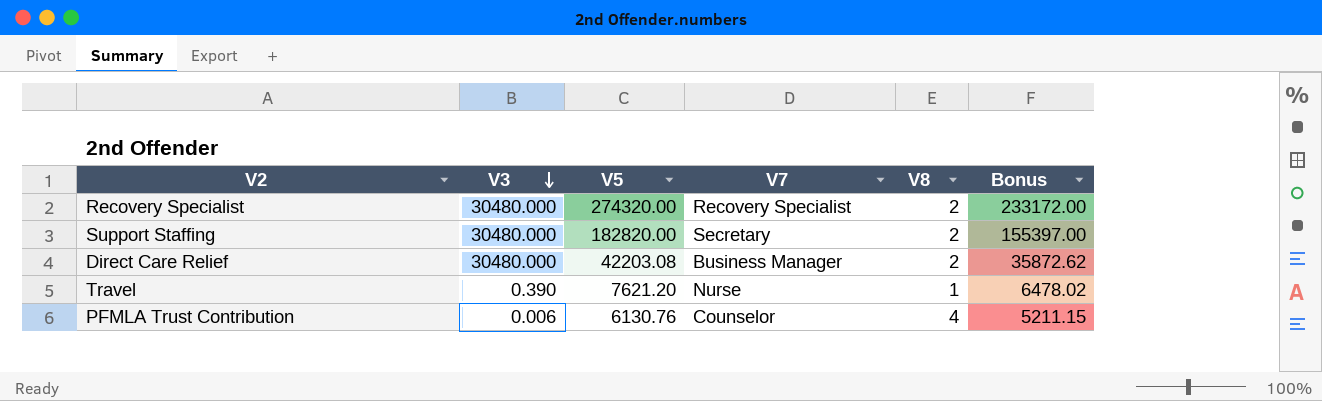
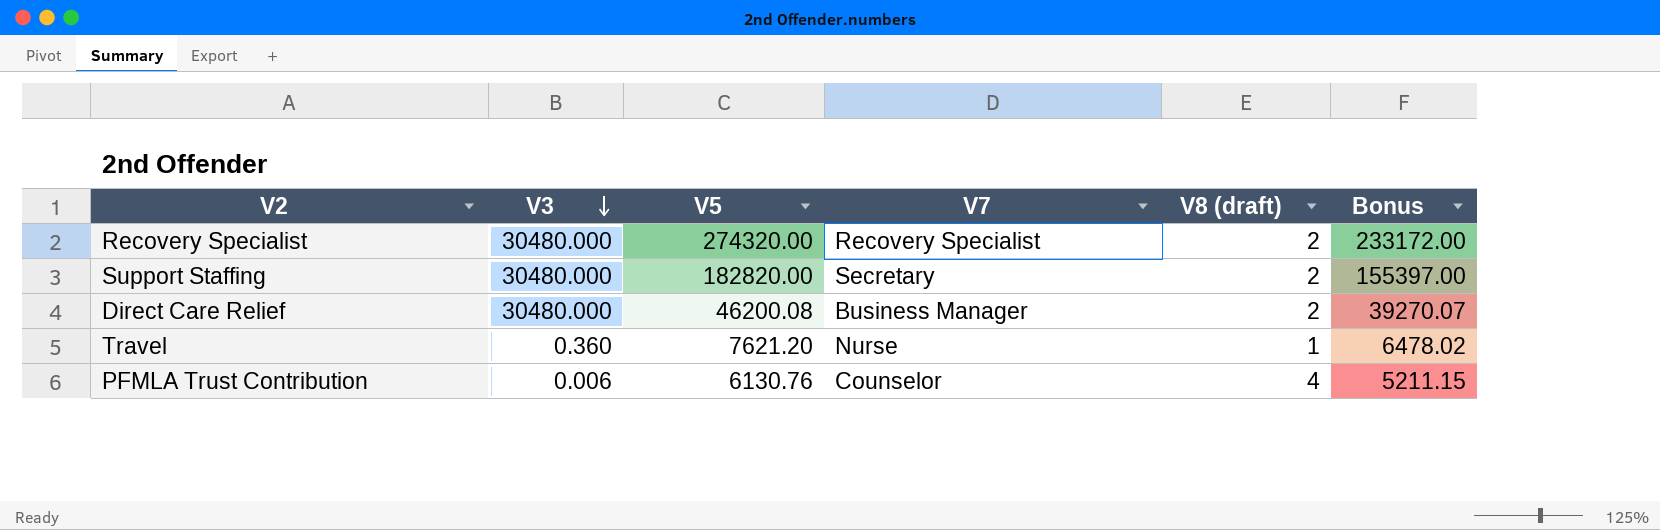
column name: V8 -> V8 (draft)
Direct Care Relief | V5: 42203.08 -> 46200.08
Direct Care Relief | Bonus: 35872.62 -> 39270.07
Travel | V3: 0.390 -> 0.360

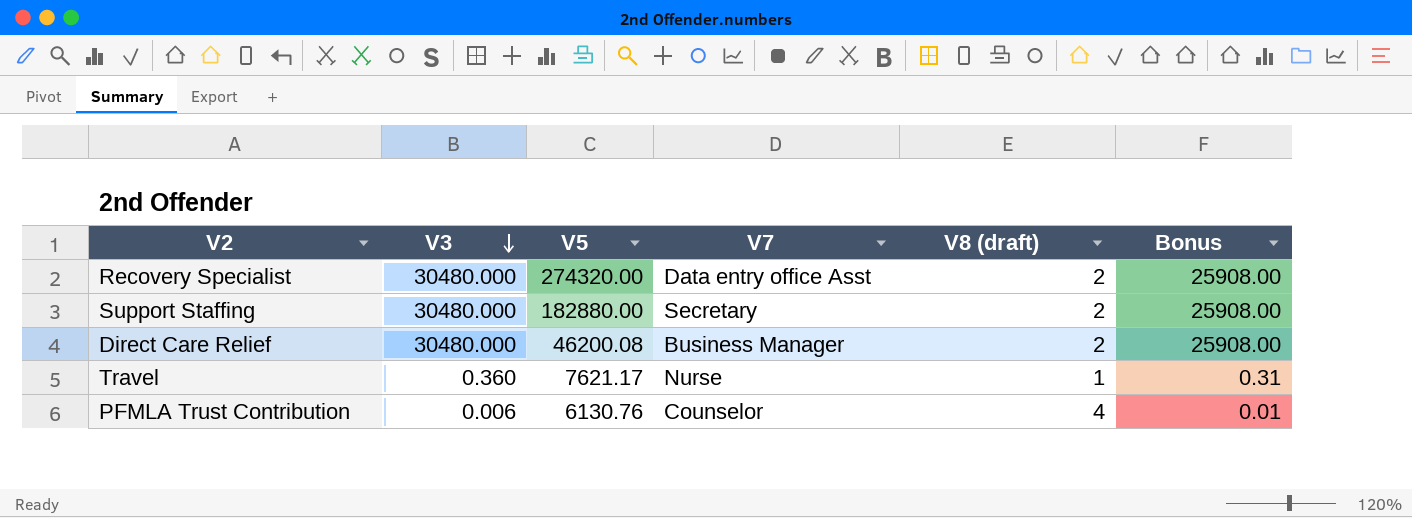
column Bonus | formula: [V5] * 0.85 -> [V3] * 0.85
Recovery Specialist | V7: Recovery Specialist -> Data entry office Asst
Support Staffing | V5: 182820.00 -> 182880.00
Travel | V5: 7621.20 -> 7621.17

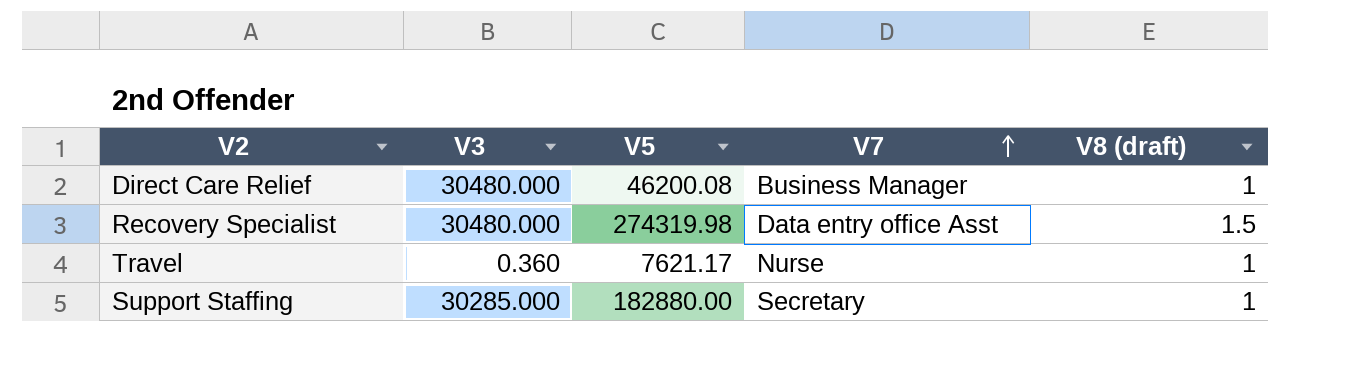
row order: V3 descending -> V7 ascending
column Bonus | formula: [V3] * 0.85 -> none
row PFMLA Trust Contribution: 0.006 | 6130.76 | Counselor | 4 | 0.01 -> none
Direct Care Relief | V8 (draft): 2 -> 1
Recovery Specialist | V5: 274320.00 -> 274319.98
Recovery Specialist | V8 (draft): 2 -> 1.5
Support Staffing | V3: 30480.000 -> 30285.000
Support Staffing | V8 (draft): 2 -> 1

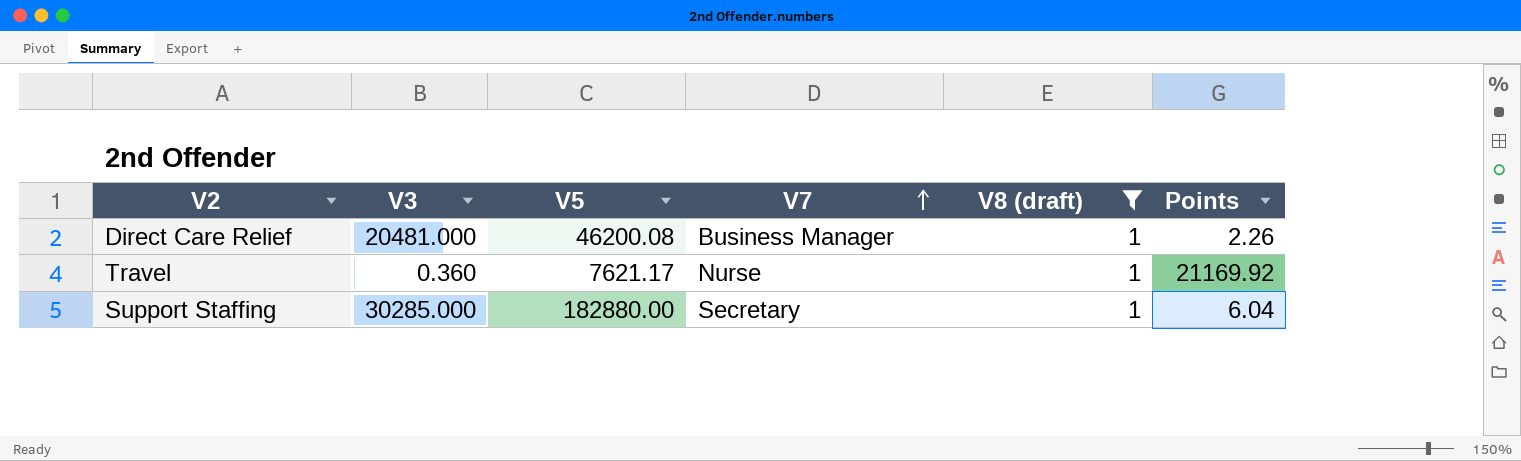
filter: none -> V8 (draft) = 1
column Points | formula: none -> [V5] / [V3]
Direct Care Relief | V3: 30480.000 -> 20481.000

